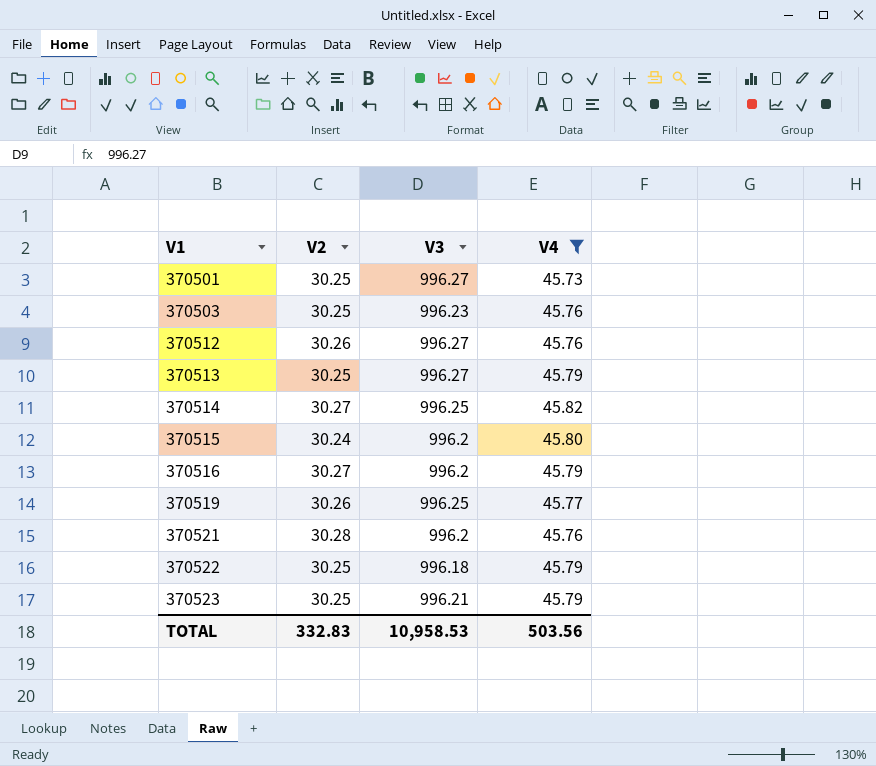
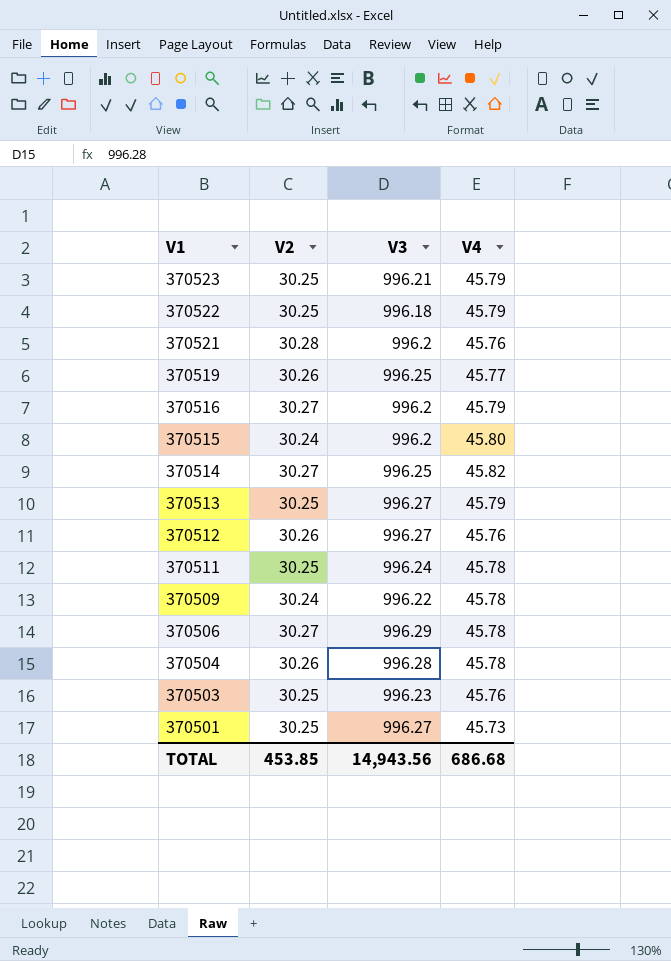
filter: V4 != 45.78 -> none
row order: V1 ascending -> V1 descending
TOTAL | V2: 332.83 -> 453.85
TOTAL | V3: 10,958.53 -> 14,943.56
TOTAL | V4: 503.56 -> 686.68

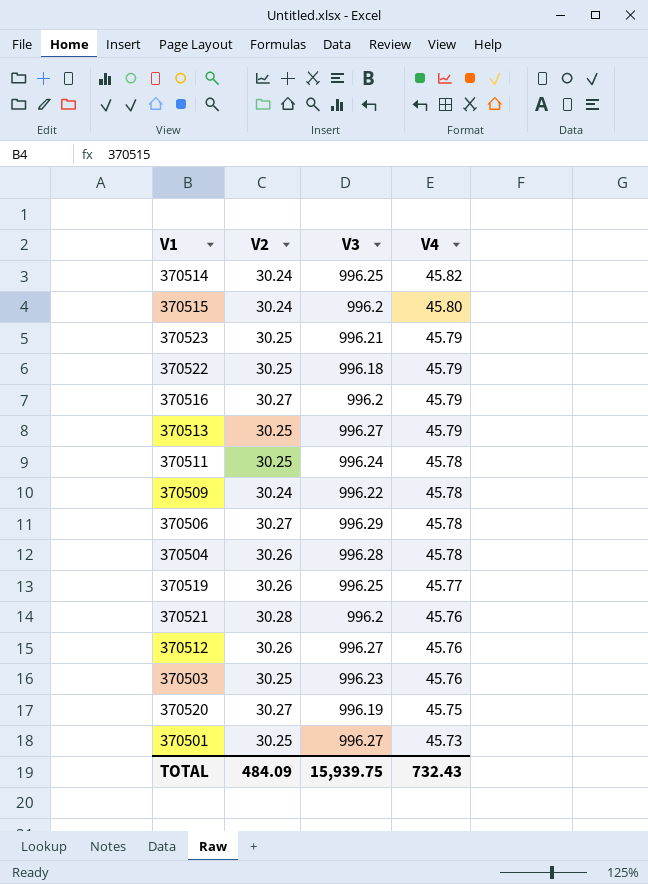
row order: V1 descending -> V4 descending
370514 | V2: 30.27 -> 30.24
row 370520: none -> 30.27 | 996.19 | 45.75
TOTAL | V2: 453.85 -> 484.09
TOTAL | V3: 14,943.56 -> 15,939.75
TOTAL | V4: 686.68 -> 732.43

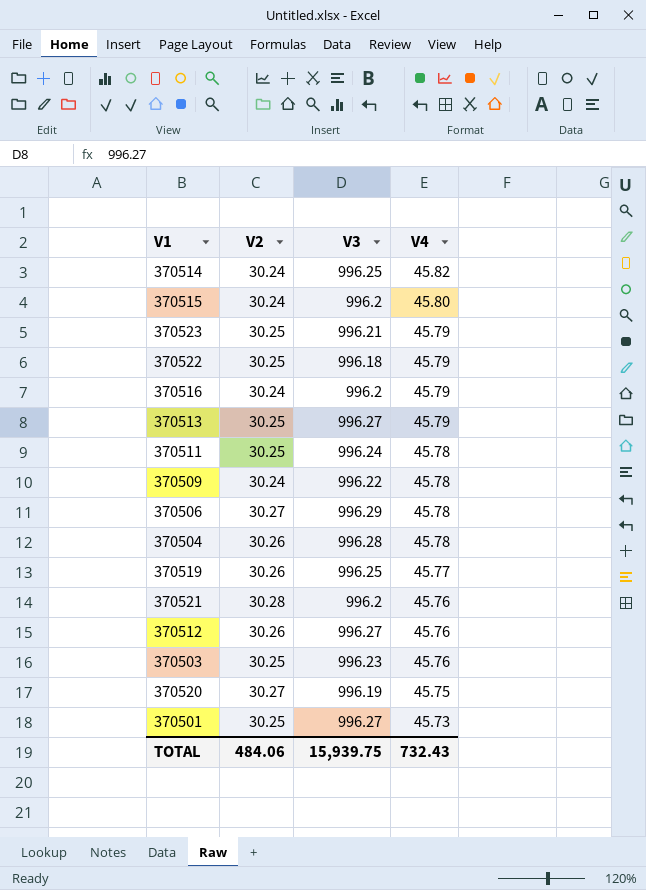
370516 | V2: 30.27 -> 30.24
TOTAL | V2: 484.09 -> 484.06

